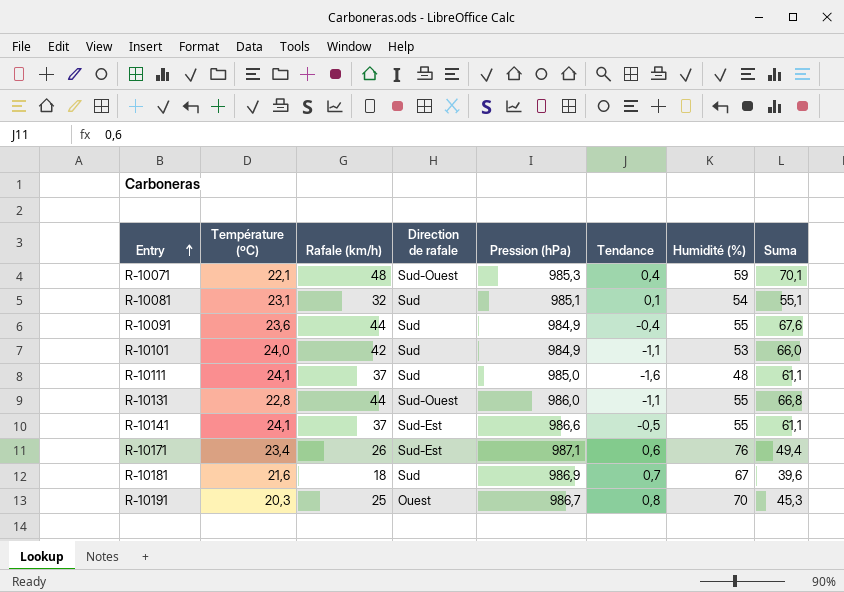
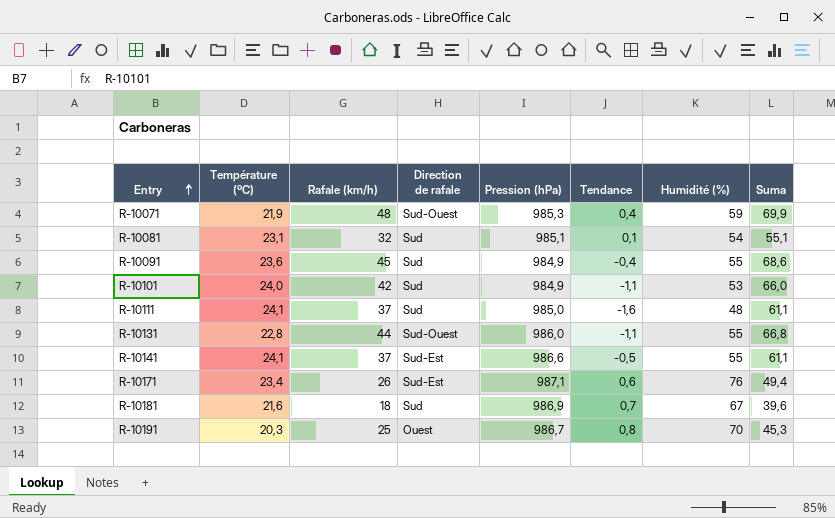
R-10071 | Température (ºC): 22,1 -> 21,9
R-10071 | Suma: 70,1 -> 69,9
R-10091 | Rafale (km/h): 44 -> 45
R-10091 | Suma: 67,6 -> 68,6

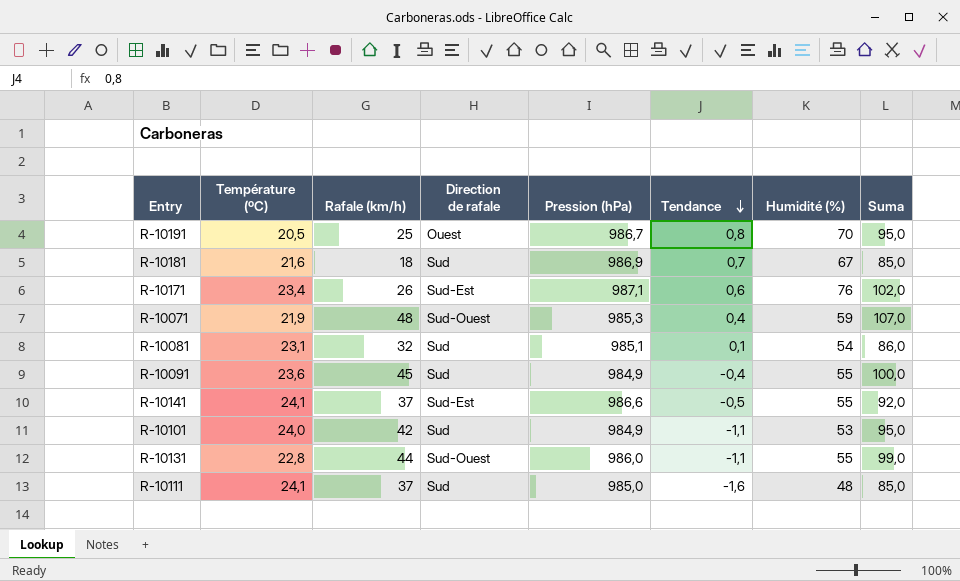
row order: Entry ascending -> Tendance descending
column Suma | formula: [Température (ºC)] + [Rafale (km/h)] -> [Rafale (km/h)] + [Humidité (%)]
R-10191 | Température (ºC): 20,3 -> 20,5

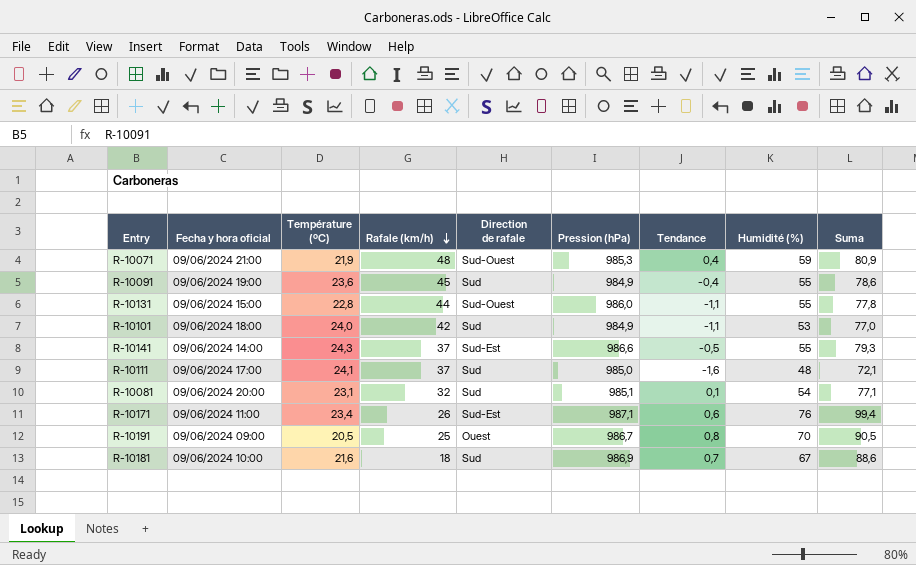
row order: Tendance descending -> Rafale (km/h) descending
column Fecha y hora oficial | position: none -> 2
column Suma | formula: [Rafale (km/h)] + [Humidité (%)] -> [Température (ºC)] + [Humidité (%)]
R-10141 | Température (ºC): 24,1 -> 24,3

